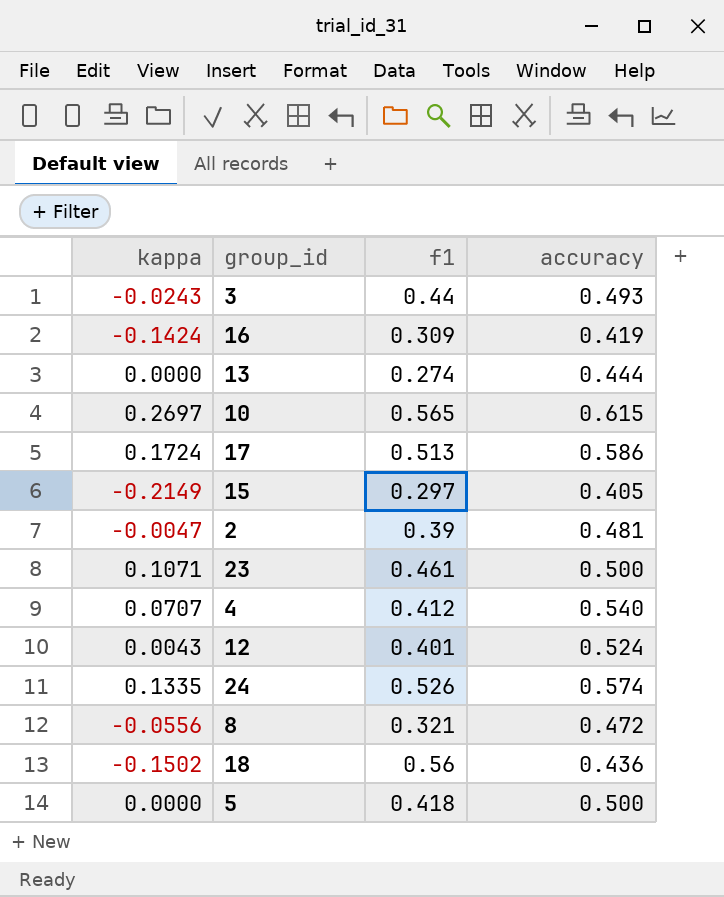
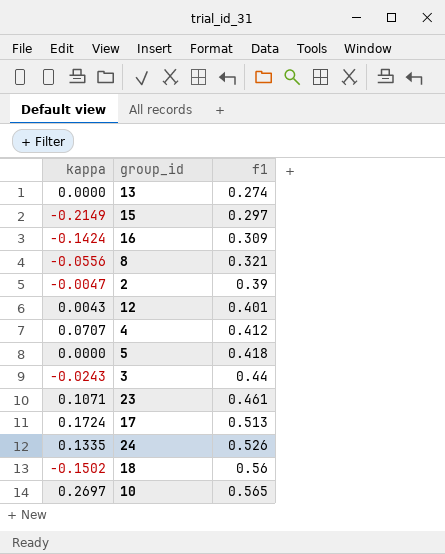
row order: none -> f1 ascending
column accuracy | position: 4 -> none

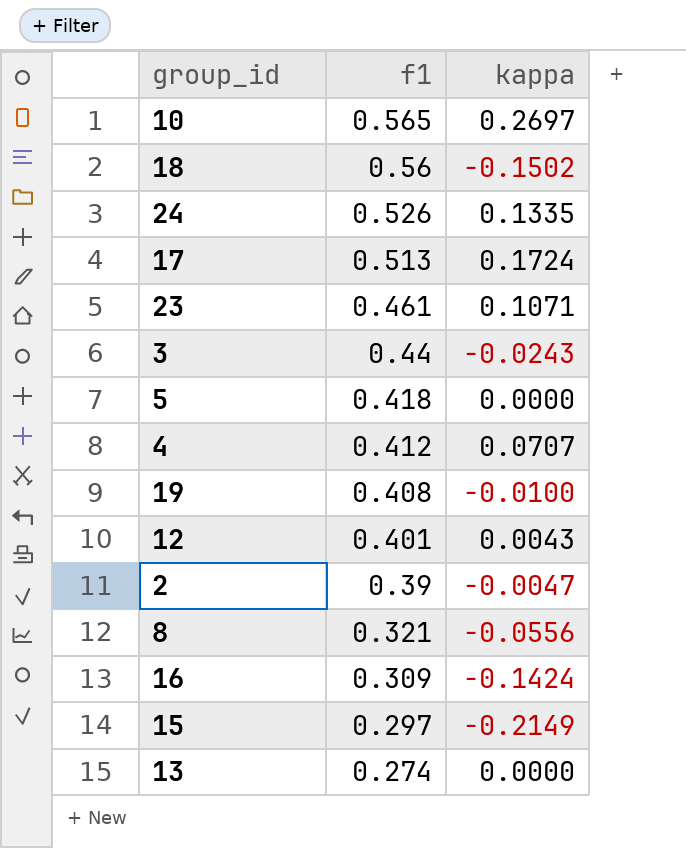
row order: f1 ascending -> f1 descending
column kappa | position: 1 -> 3
row 19: none -> 0.408 | -0.0100

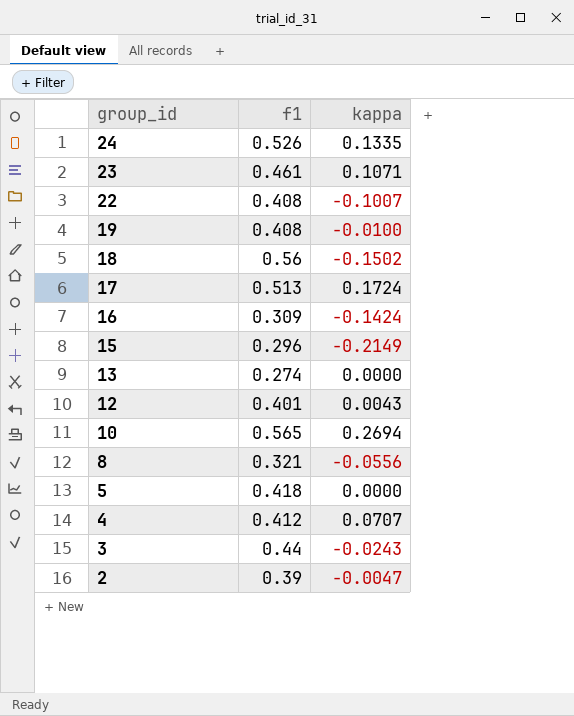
row order: f1 descending -> group_id descending
row 22: none -> 0.408 | -0.1007
15 | f1: 0.297 -> 0.296
10 | kappa: 0.2697 -> 0.2694

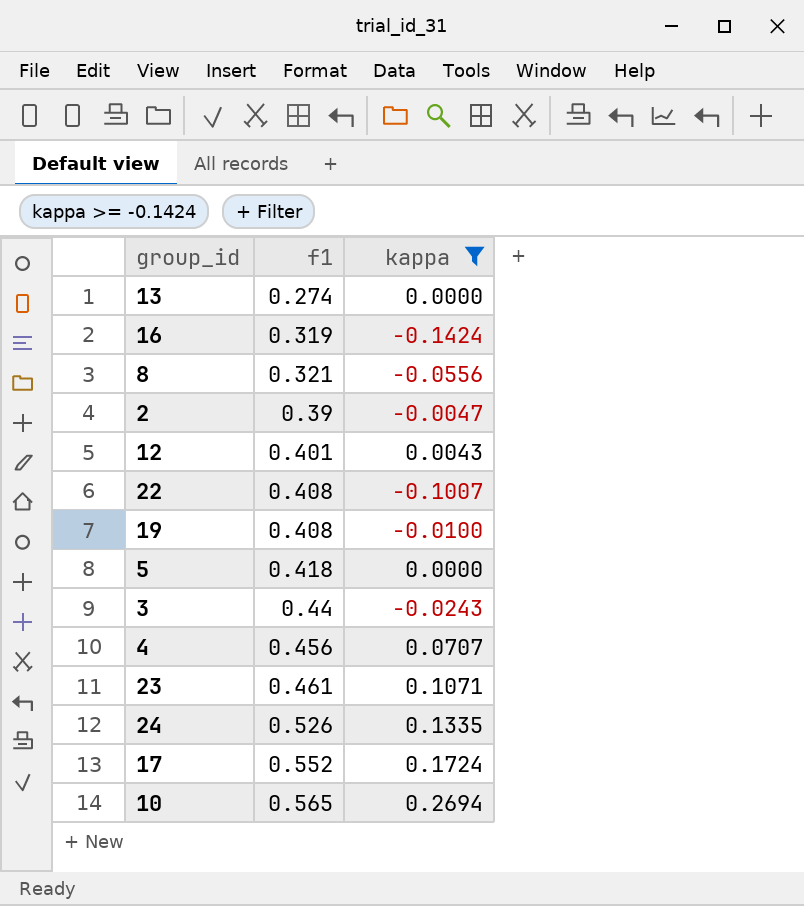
filter: none -> kappa >= -0.1424
row order: group_id descending -> f1 ascending
16 | f1: 0.309 -> 0.319
4 | f1: 0.412 -> 0.456
17 | f1: 0.513 -> 0.552

